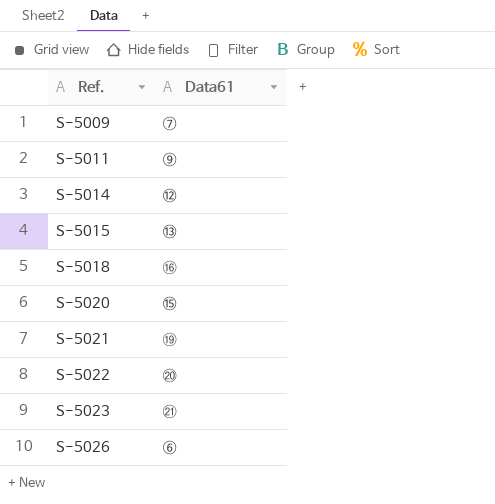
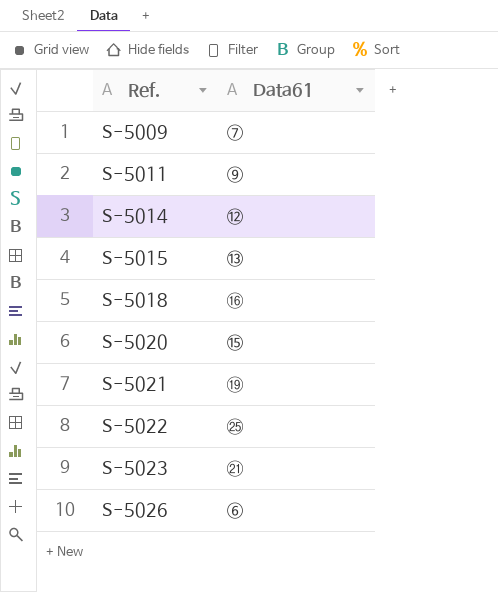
S-5022 | Data61: ⑳ -> ㉕

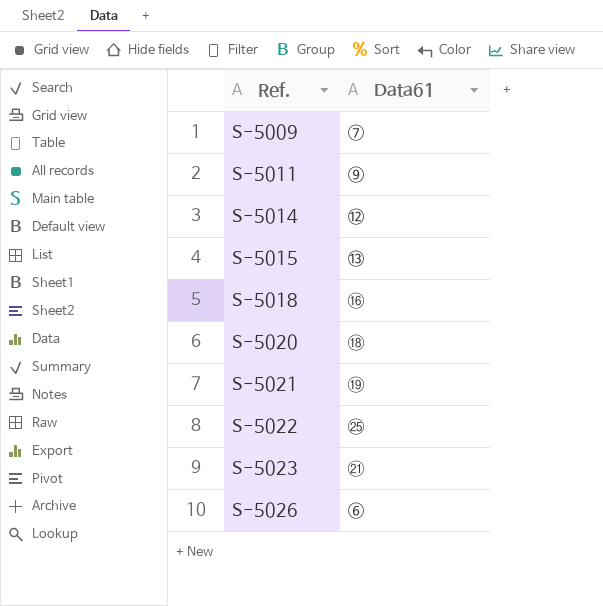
S-5020 | Data61: ⑮ -> ⑱

